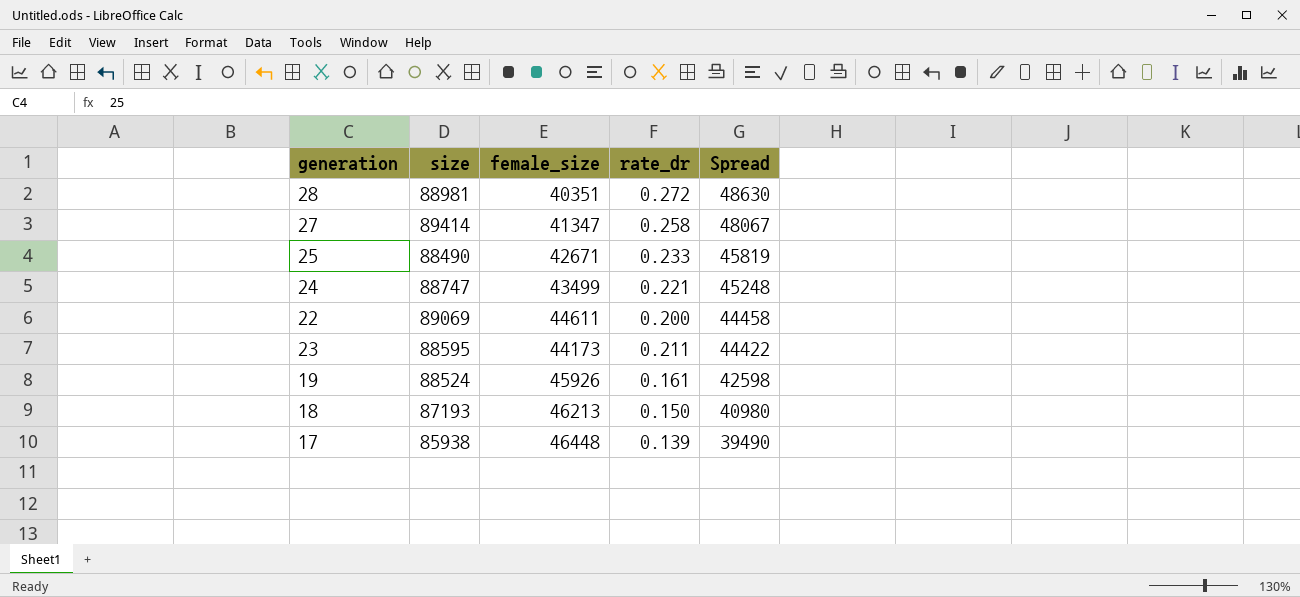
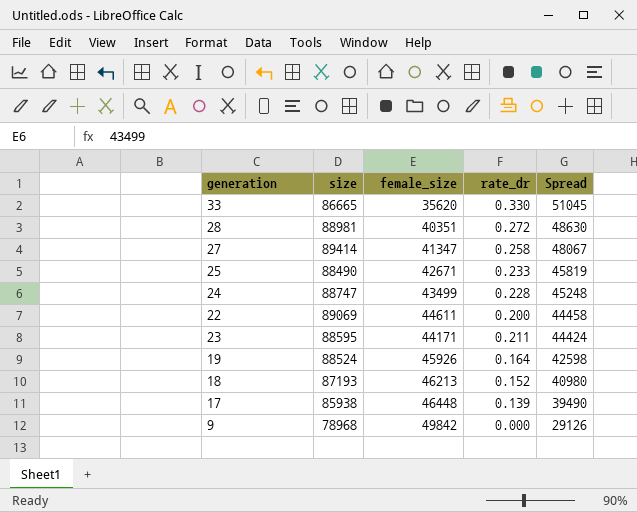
row 33: none -> 86665 | 35620 | 0.330 | 51045
24 | rate_dr: 0.221 -> 0.228
23 | female_size: 44173 -> 44171
23 | Spread: 44422 -> 44424
19 | rate_dr: 0.161 -> 0.164
18 | rate_dr: 0.150 -> 0.152
row 9: none -> 78968 | 49842 | 0.000 | 29126

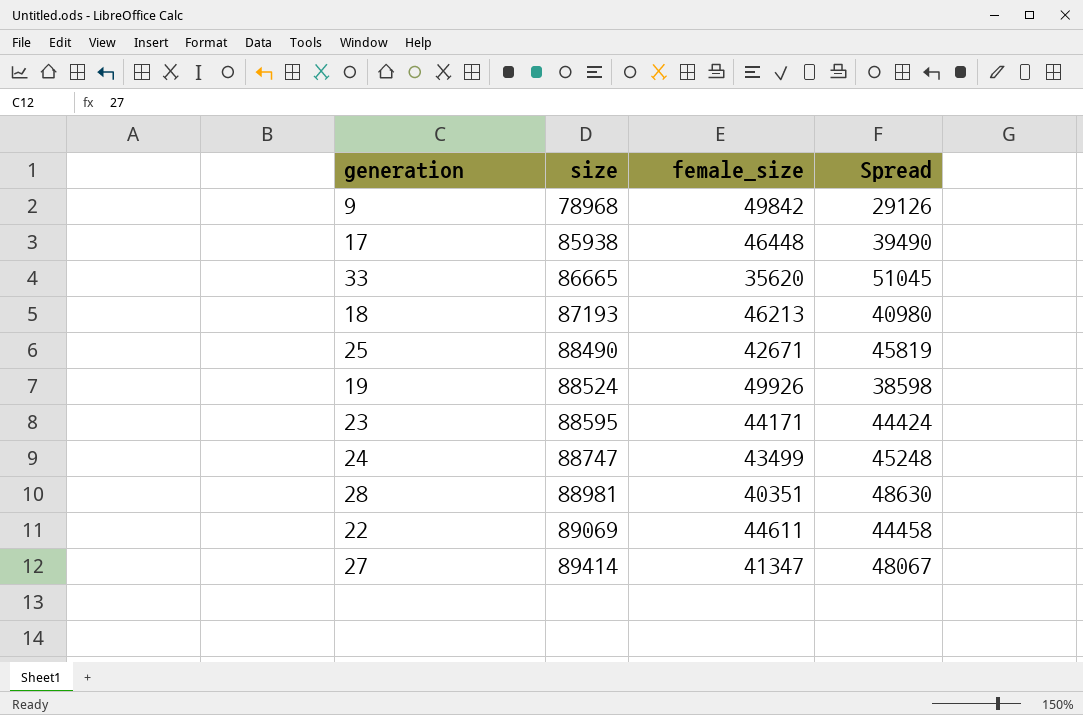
row order: Spread descending -> size ascending
column rate_dr | position: 4 -> none
19 | female_size: 45926 -> 49926
19 | Spread: 42598 -> 38598

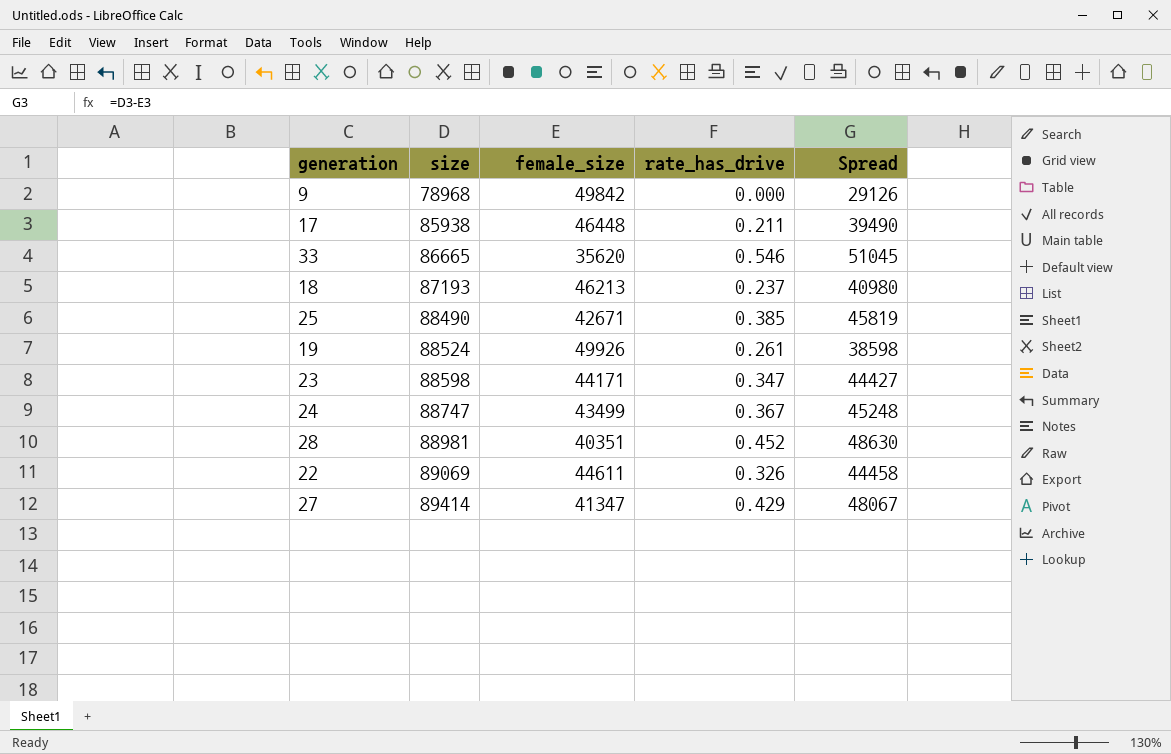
column rate_has_drive | position: none -> 4
23 | size: 88595 -> 88598
23 | Spread: 44424 -> 44427

